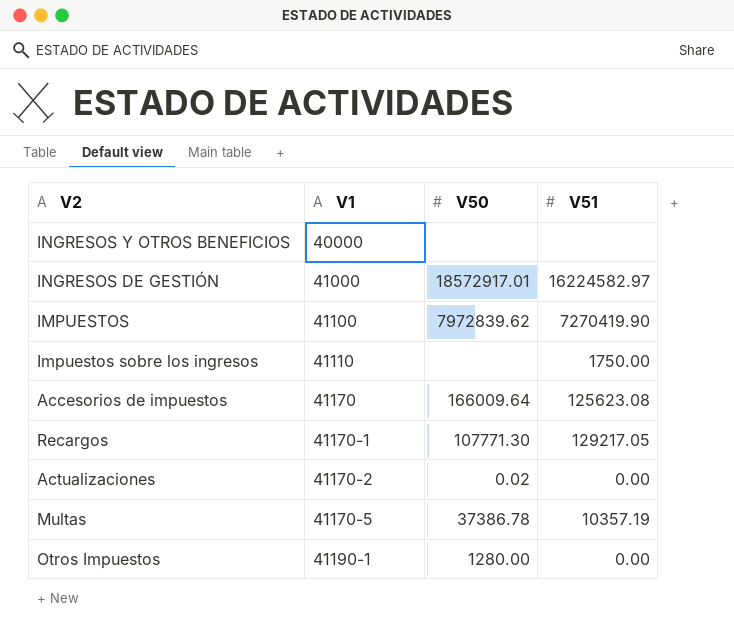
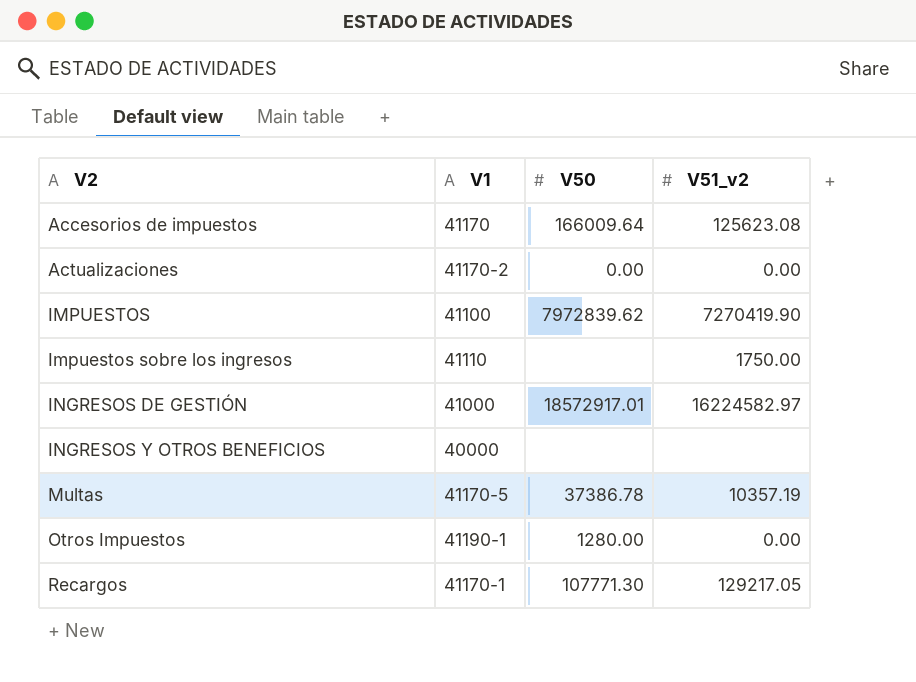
row order: V1 ascending -> V2 ascending
column name: V51 -> V51_v2
Actualizaciones | V50: 0.02 -> 0.00

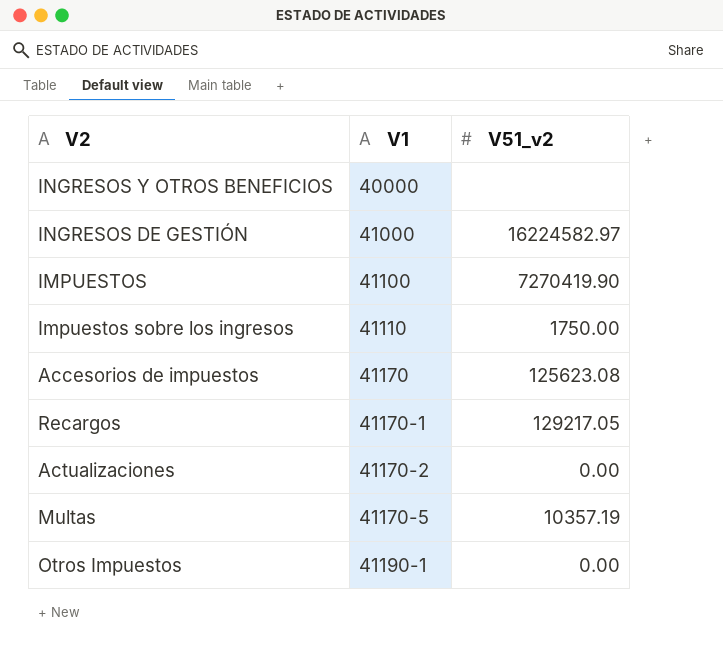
row order: V2 ascending -> V1 ascending
column V50 | position: 3 -> none

